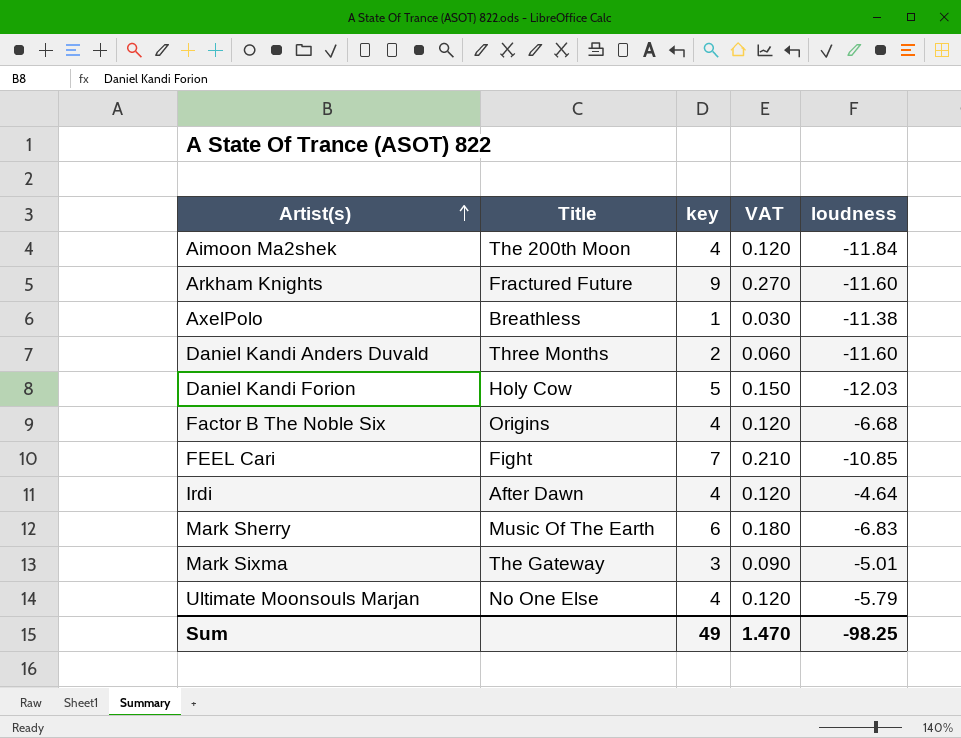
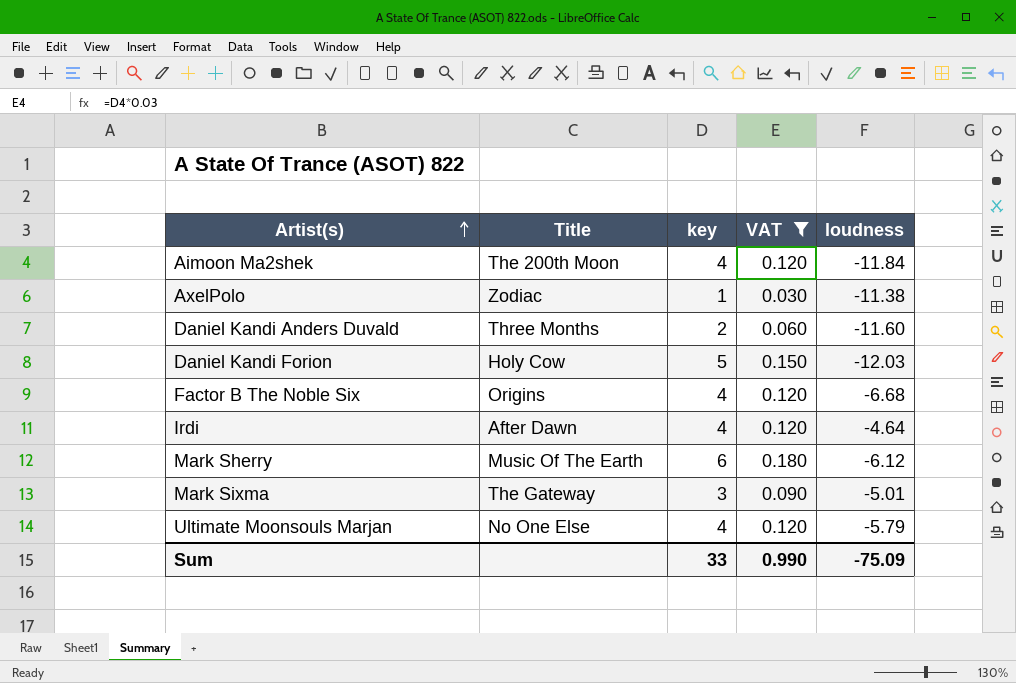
filter: none -> VAT <= 0.180
AxelPolo | Title: Breathless -> Zodiac
Mark Sherry | loudness: -6.83 -> -6.12
Sum | key: 49 -> 33
Sum | VAT: 1.470 -> 0.990
Sum | loudness: -98.25 -> -75.09

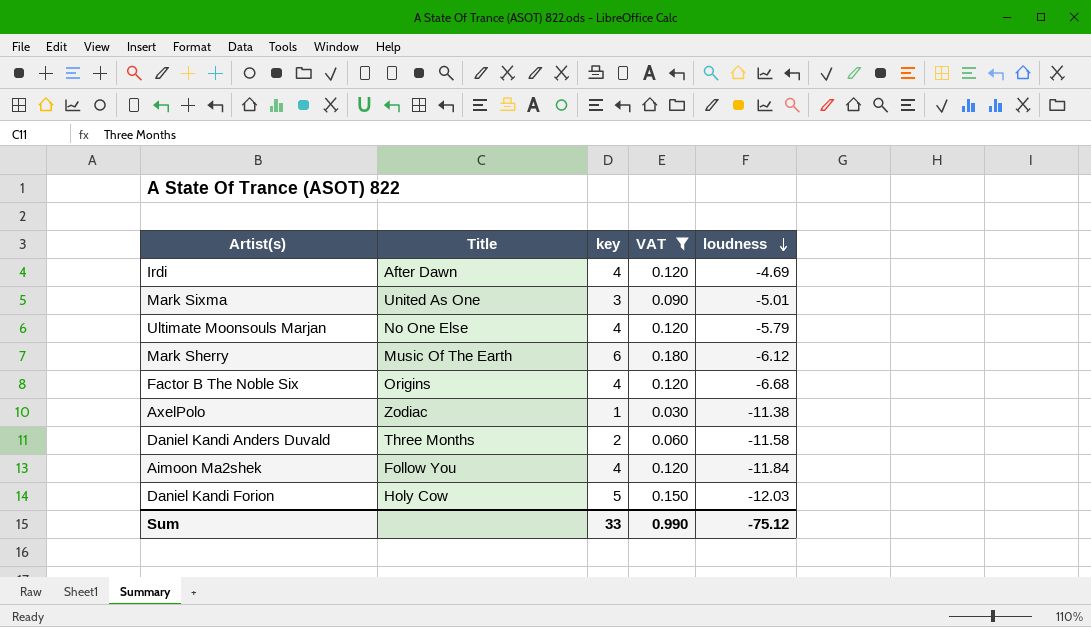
row order: Artist(s) ascending -> loudness descending
Irdi | loudness: -4.64 -> -4.69
Mark Sixma | Title: The Gateway -> United As One
Daniel Kandi Anders Duvald | loudness: -11.60 -> -11.58
Aimoon Ma2shek | Title: The 200th Moon -> Follow You
Sum | loudness: -75.09 -> -75.12

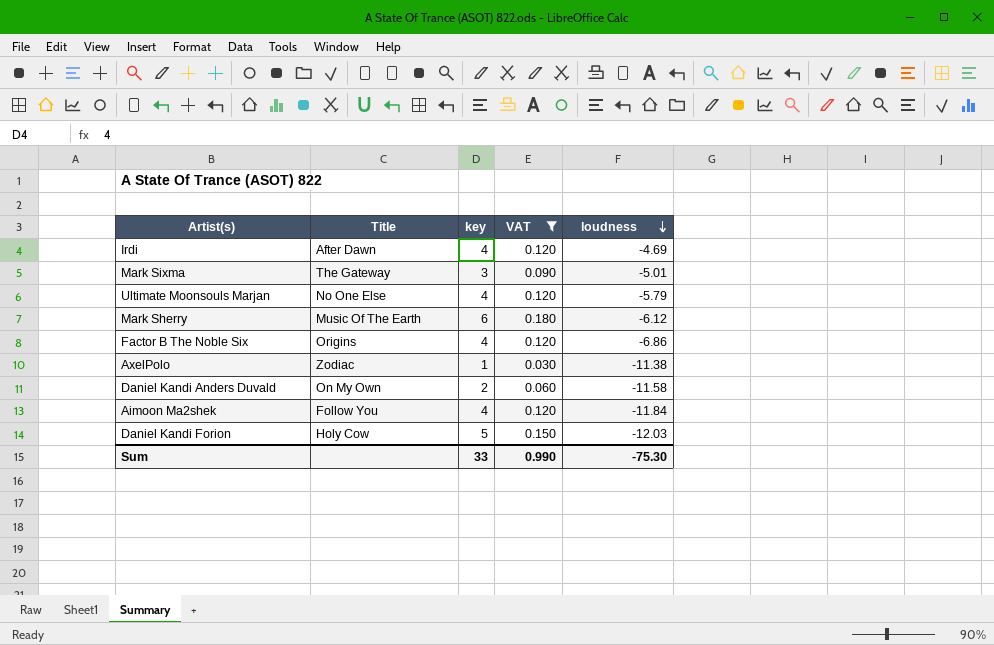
Mark Sixma | Title: United As One -> The Gateway
Factor B The Noble Six | loudness: -6.68 -> -6.86
Daniel Kandi Anders Duvald | Title: Three Months -> On My Own
Sum | loudness: -75.12 -> -75.30

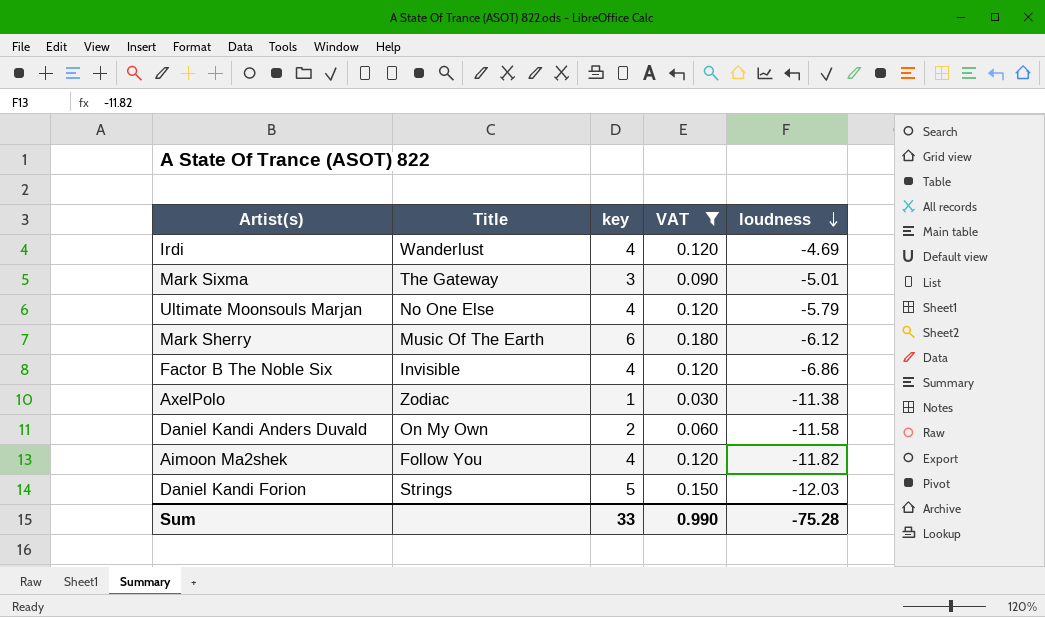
Irdi | Title: After Dawn -> Wanderlust
Factor B The Noble Six | Title: Origins -> Invisible
Aimoon Ma2shek | loudness: -11.84 -> -11.82
Daniel Kandi Forion | Title: Holy Cow -> Strings
Sum | loudness: -75.30 -> -75.28

